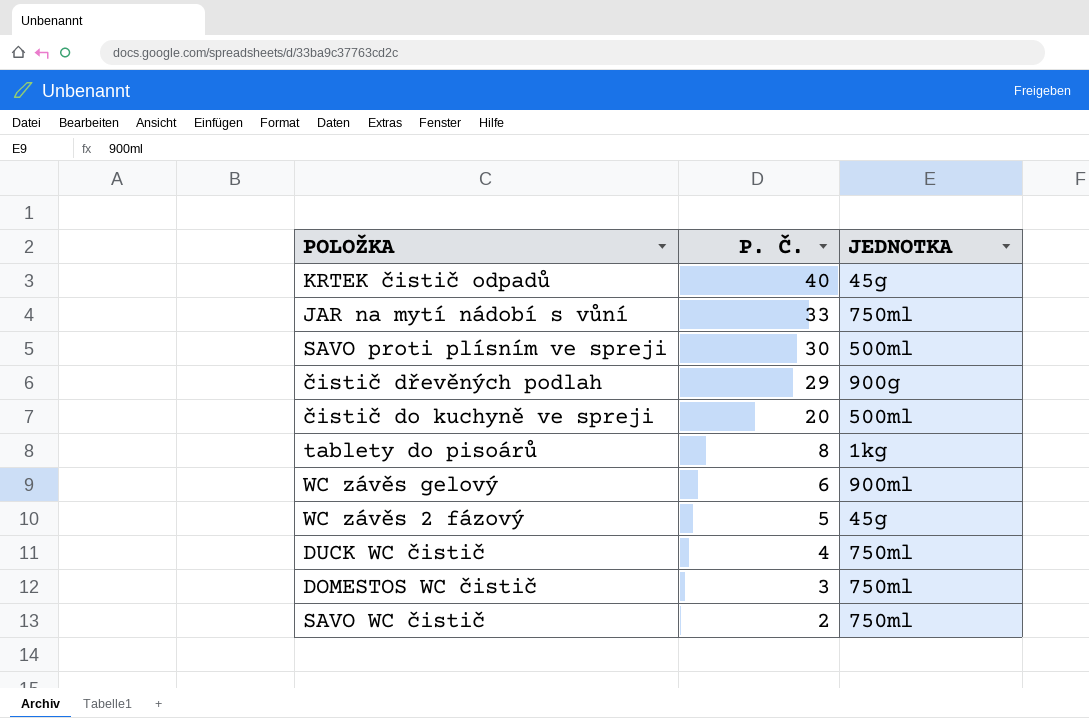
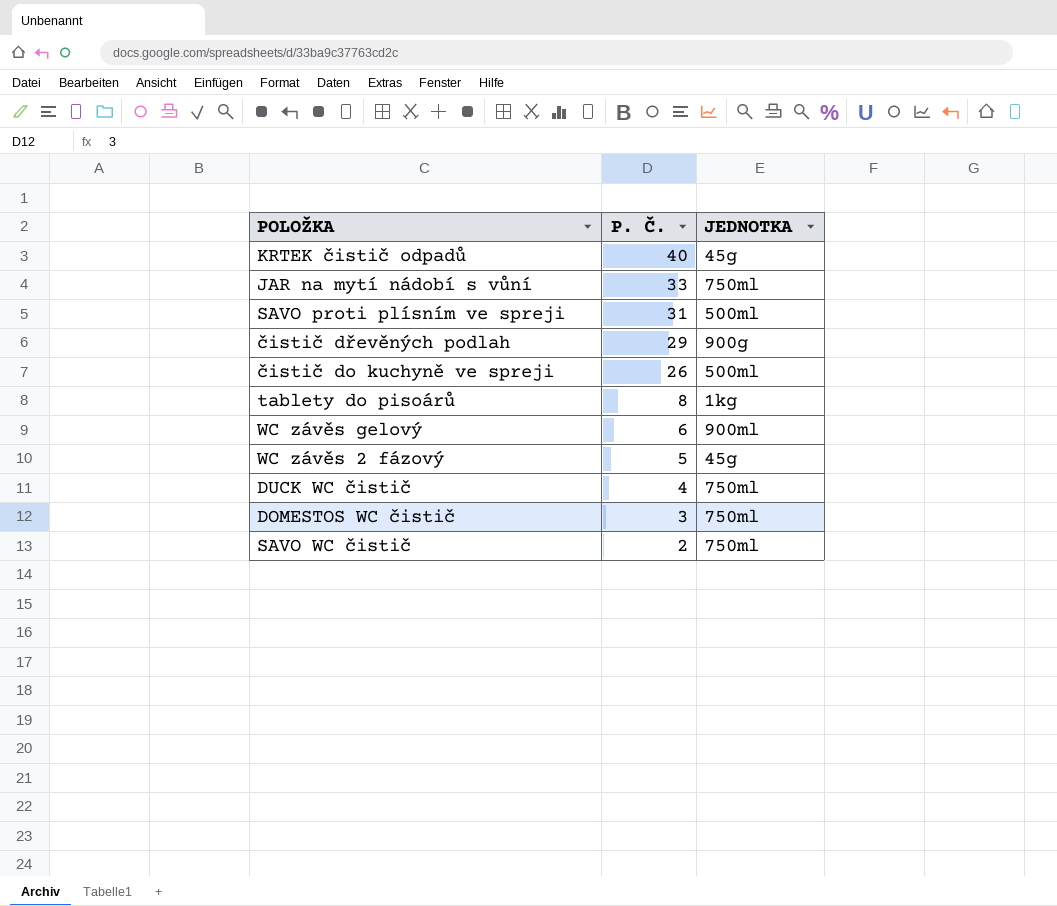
SAVO proti plísním ve spreji | P. Č.: 30 -> 31
čistič do kuchyně ve spreji | P. Č.: 20 -> 26

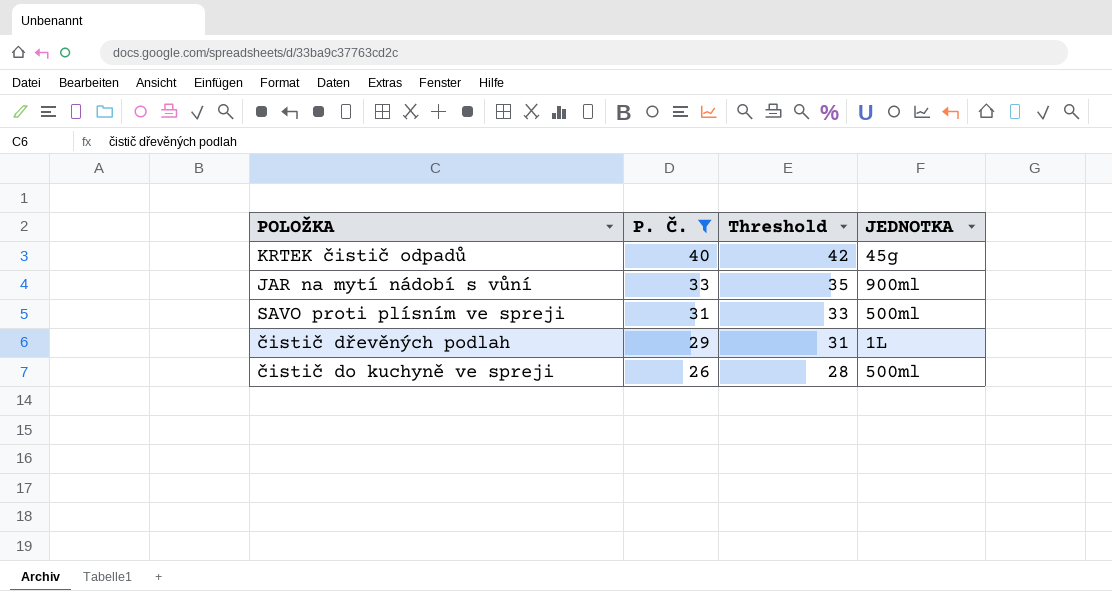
filter: none -> P. Č. >= 26
column Threshold | formula: none -> [P. Č.] + 2
JAR na mytí nádobí s vůní | JEDNOTKA: 750ml -> 900ml
čistič dřevěných podlah | JEDNOTKA: 900g -> 1L

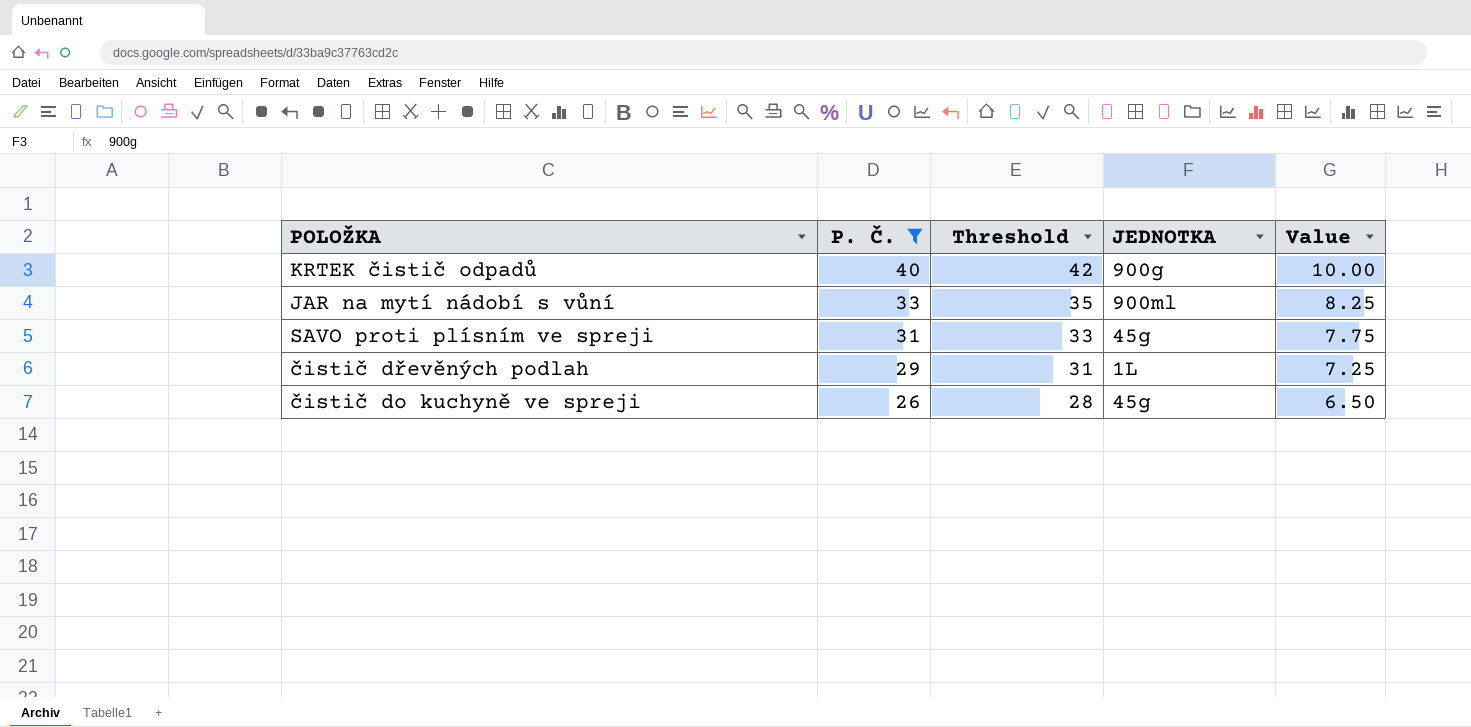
column Value | formula: none -> [P. Č.] * 0.25
KRTEK čistič odpadů | JEDNOTKA: 45g -> 900g
SAVO proti plísním ve spreji | JEDNOTKA: 500ml -> 45g
čistič do kuchyně ve spreji | JEDNOTKA: 500ml -> 45g

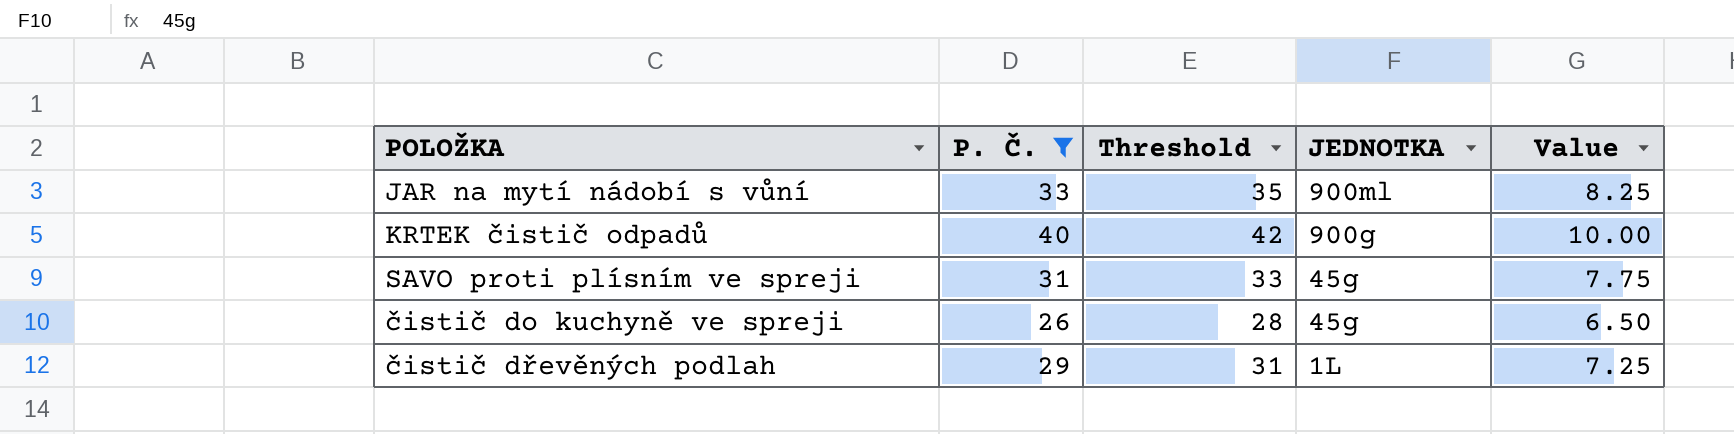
row order: P. Č. descending -> JEDNOTKA descending

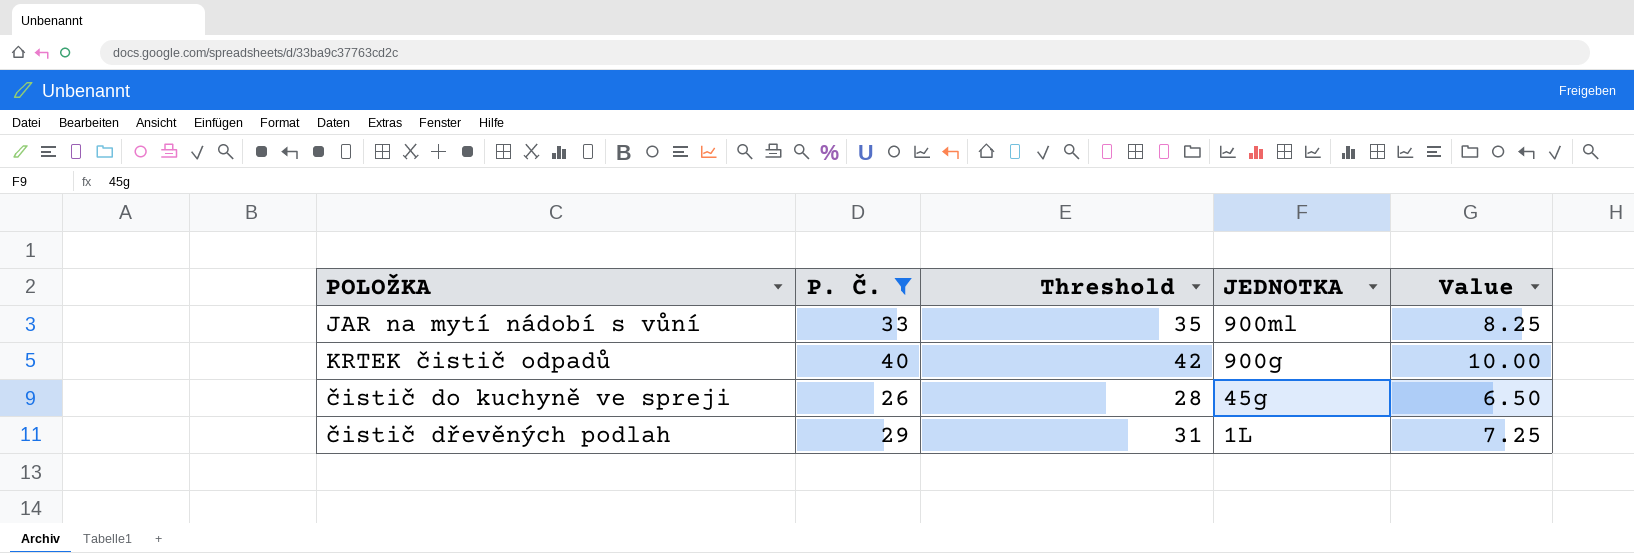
row SAVO proti plísním ve spreji: 31 | 33 | 45g | 7.75 -> none

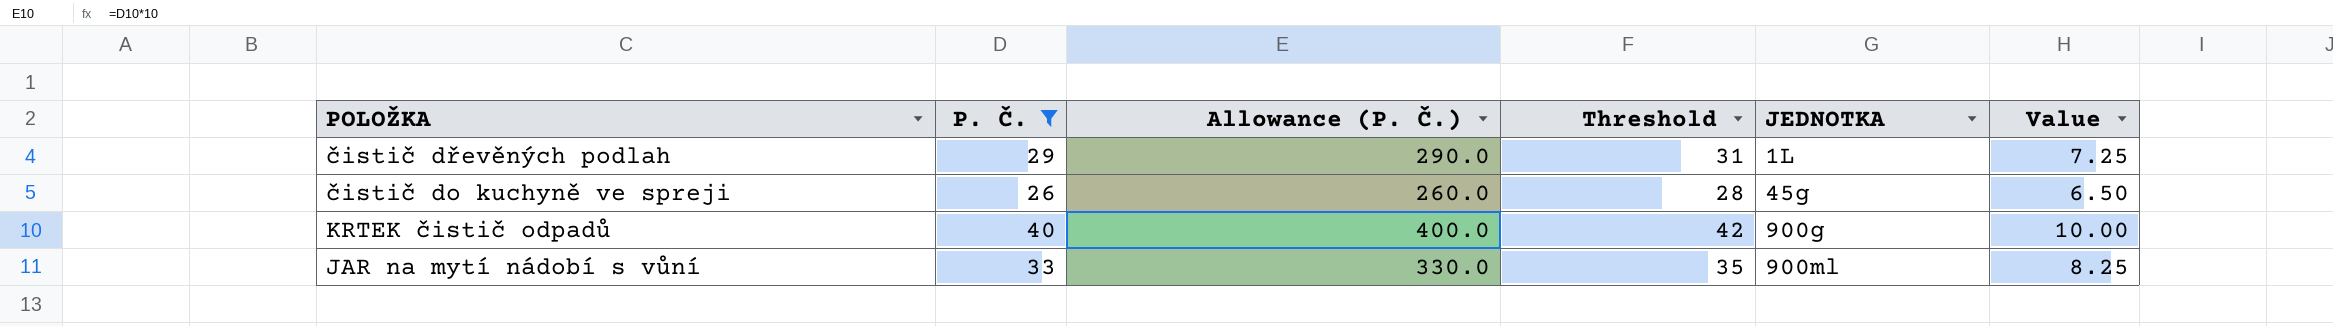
row order: JEDNOTKA descending -> JEDNOTKA ascending
column Allowance (P. Č.) | formula: none -> [P. Č.] * 10

